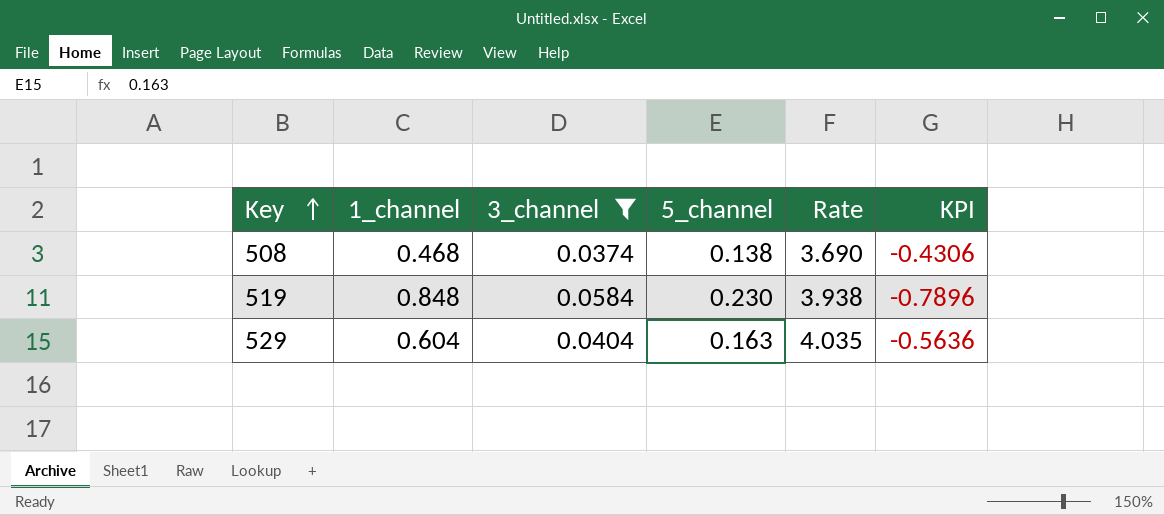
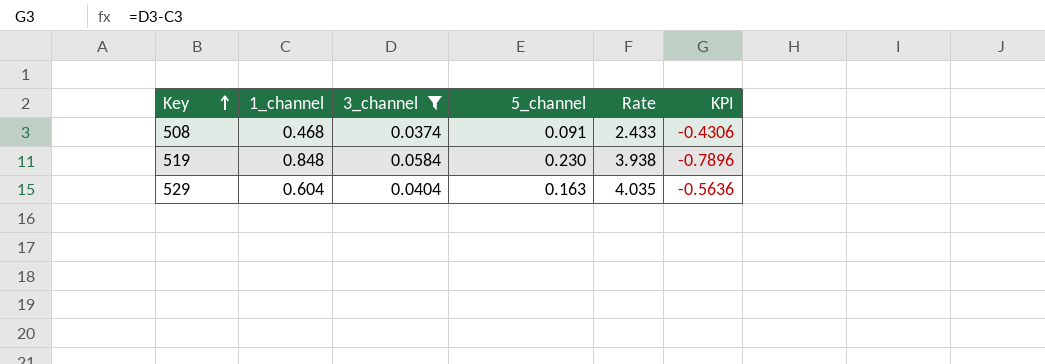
508 | 5_channel: 0.138 -> 0.091
508 | Rate: 3.690 -> 2.433

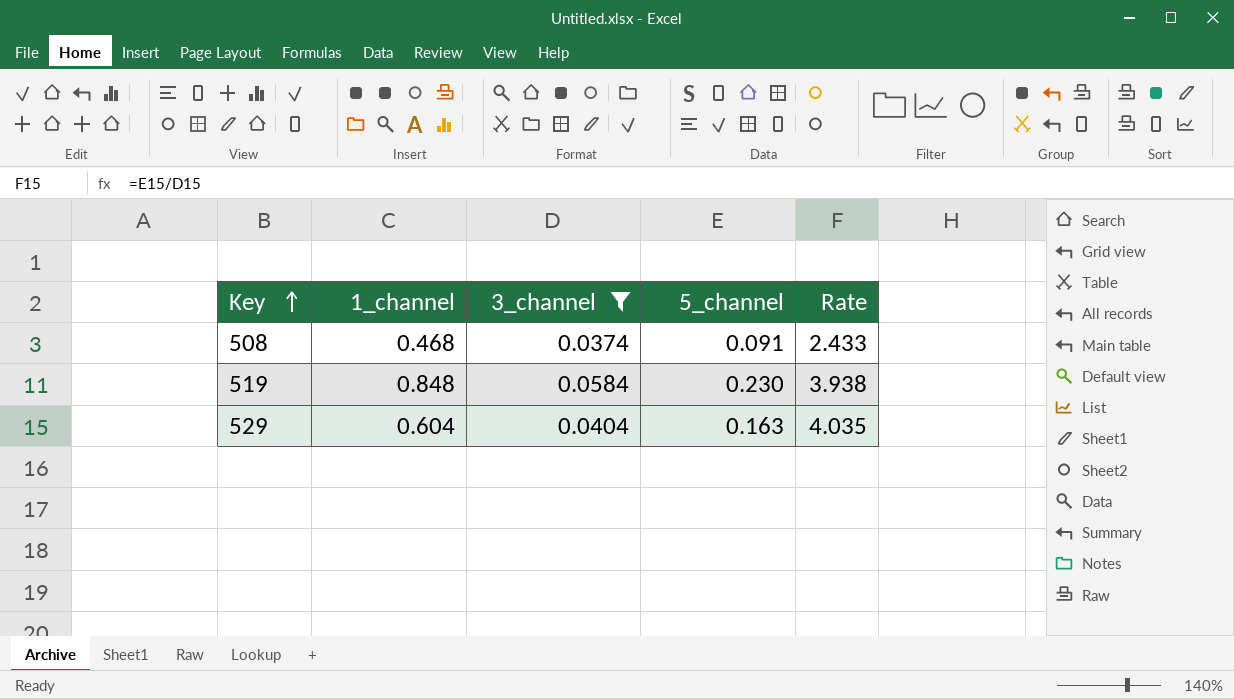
column KPI | formula: [3_channel] - [1_channel] -> none

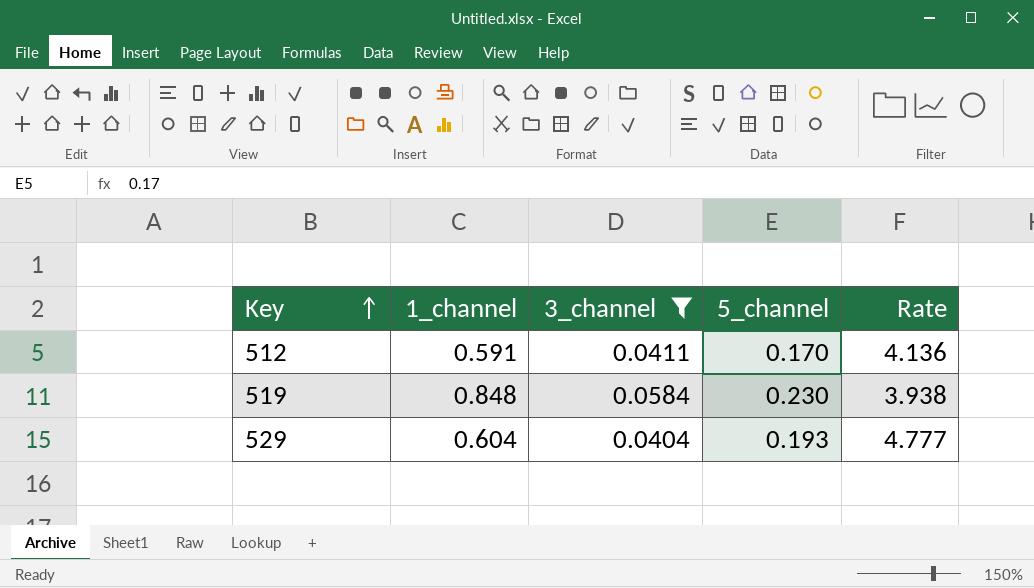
row 508: 0.468 | 0.0374 | 0.091 | 2.433 -> none
row 512: none -> 0.591 | 0.0411 | 0.170 | 4.136
529 | 5_channel: 0.163 -> 0.193
529 | Rate: 4.035 -> 4.777

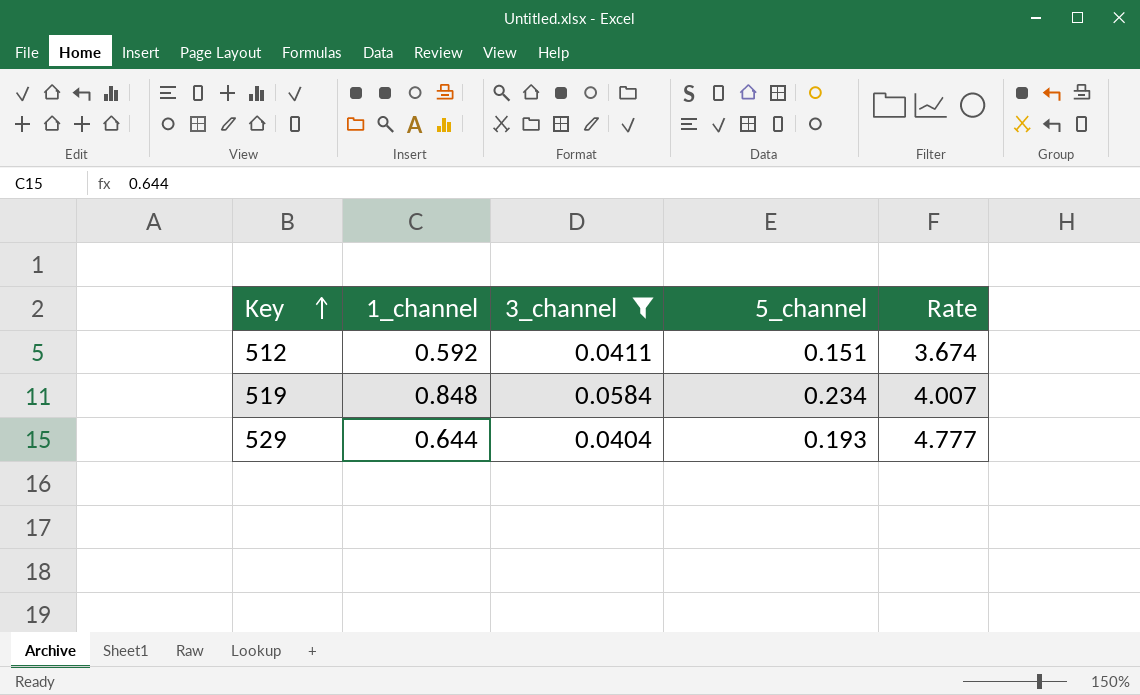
512 | 1_channel: 0.591 -> 0.592
512 | 5_channel: 0.170 -> 0.151
512 | Rate: 4.136 -> 3.674
519 | 5_channel: 0.230 -> 0.234
519 | Rate: 3.938 -> 4.007
529 | 1_channel: 0.604 -> 0.644

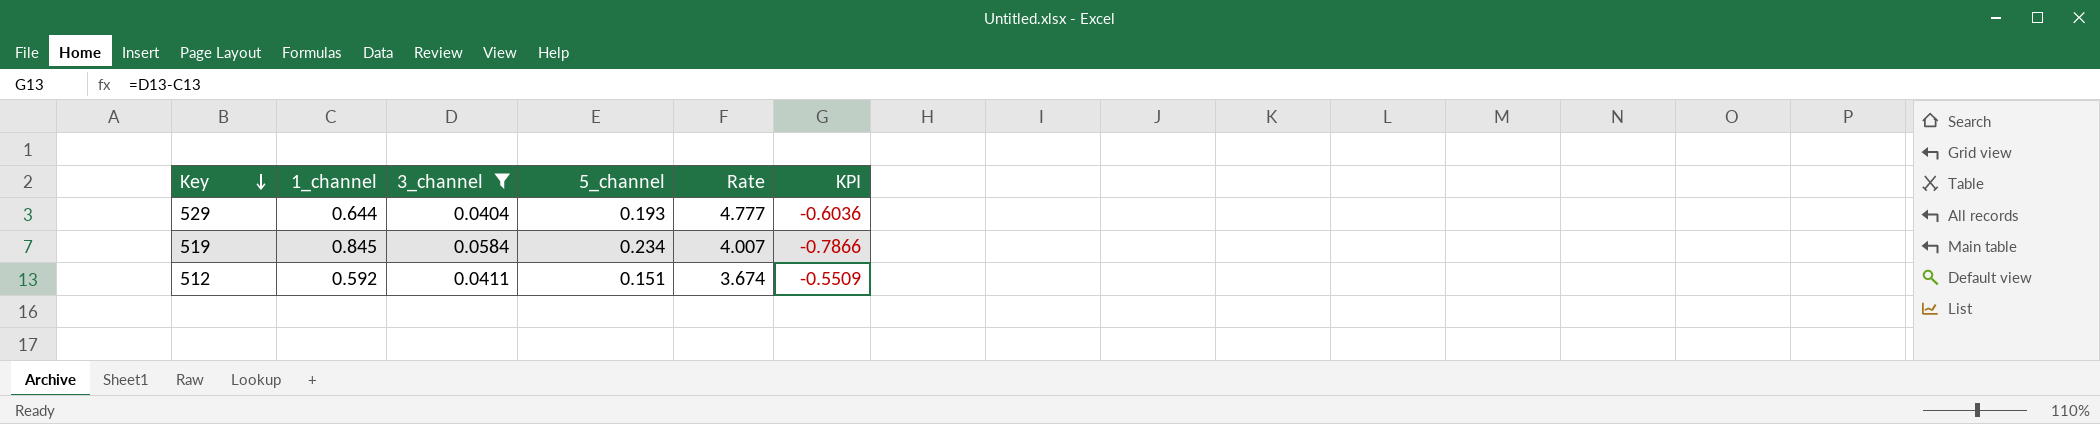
row order: Key ascending -> Key descending
column KPI | formula: none -> [3_channel] - [1_channel]
519 | 1_channel: 0.848 -> 0.845

